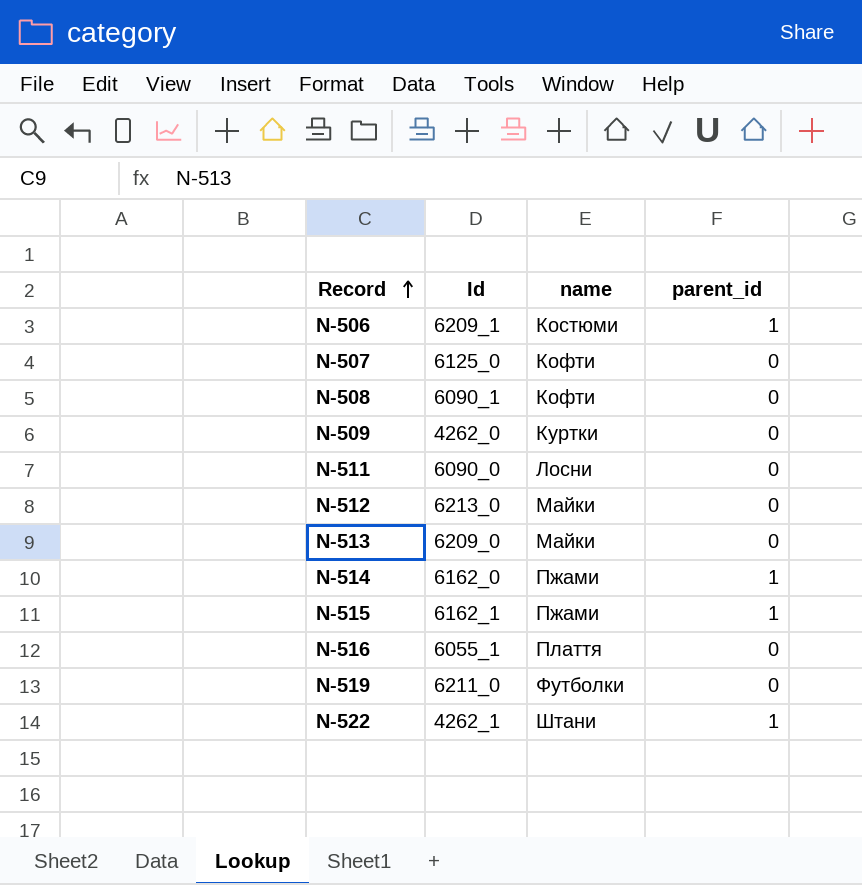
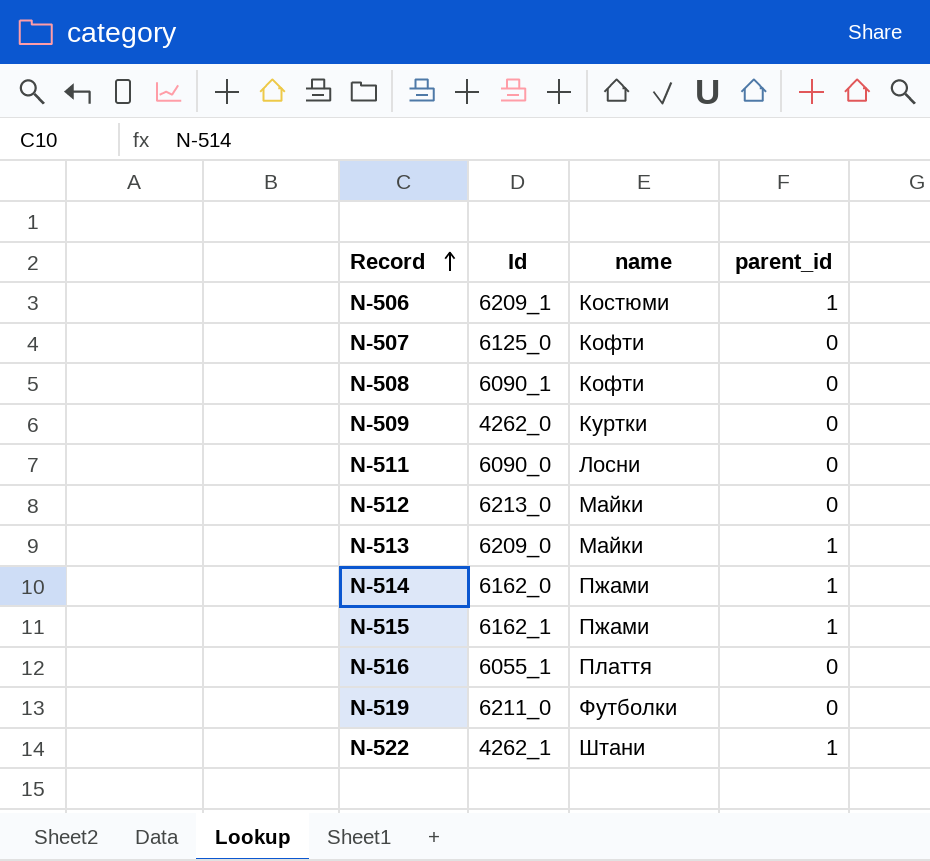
N-513 | parent_id: 0 -> 1

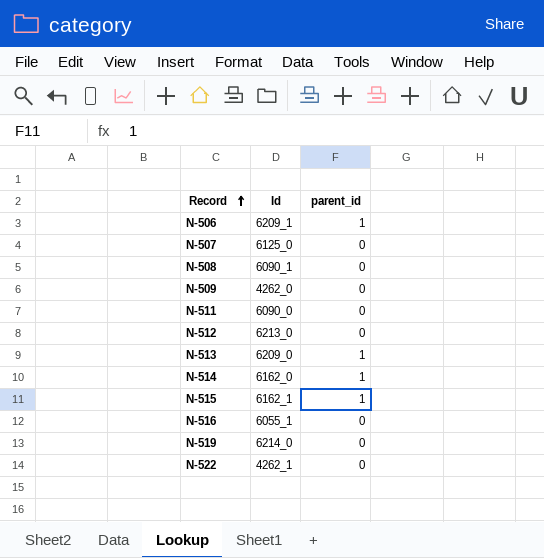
column name | position: 3 -> none
N-519 | Id: 6211_0 -> 6214_0
N-522 | parent_id: 1 -> 0

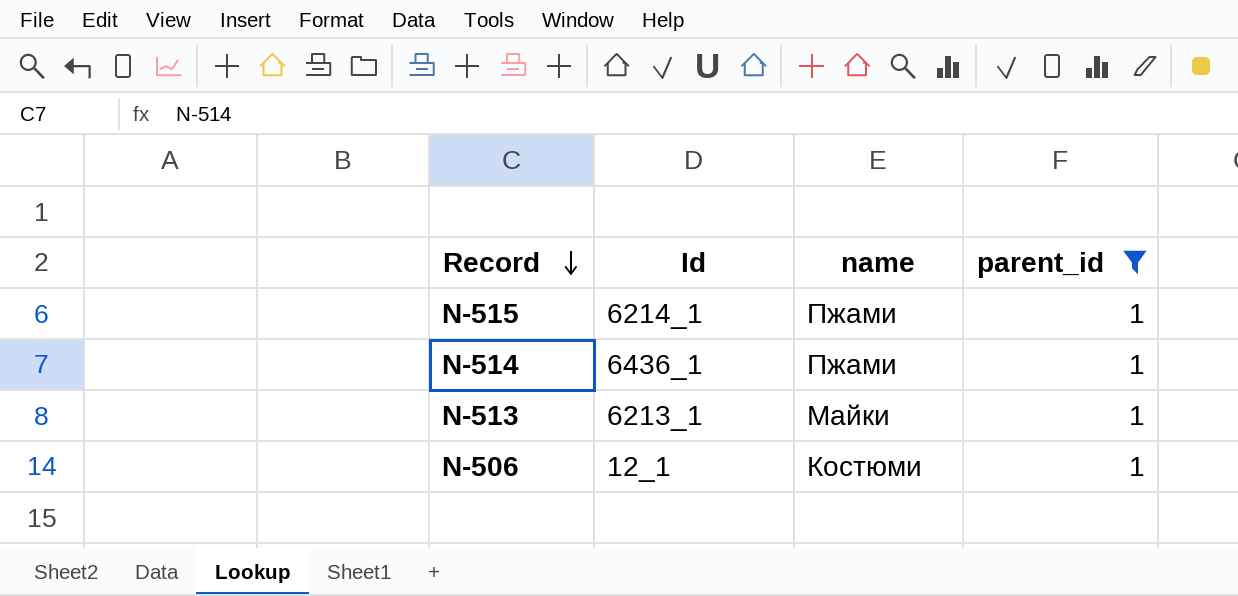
filter: none -> parent_id = 1
row order: Record ascending -> Record descending
column name | position: none -> 3
N-515 | Id: 6162_1 -> 6214_1
N-514 | Id: 6162_0 -> 6436_1
N-513 | Id: 6209_0 -> 6213_1
N-506 | Id: 6209_1 -> 12_1

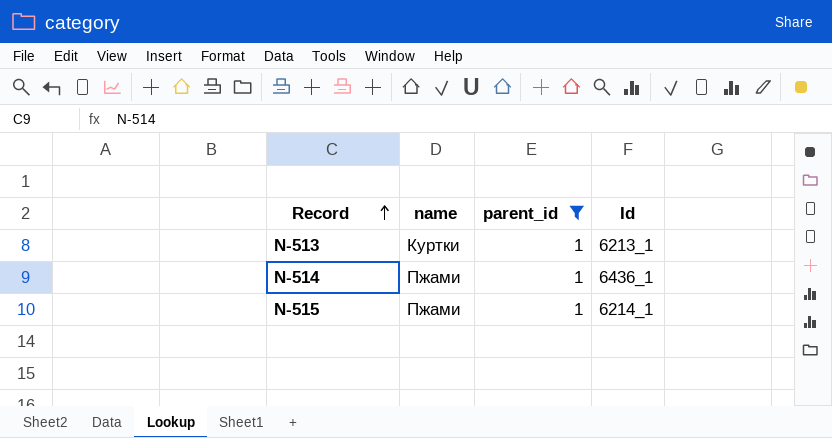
row order: Record descending -> Record ascending
column Id | position: 2 -> 4
row N-506: 12_1 | Костюми | 1 -> none
N-513 | name: Майки -> Куртки

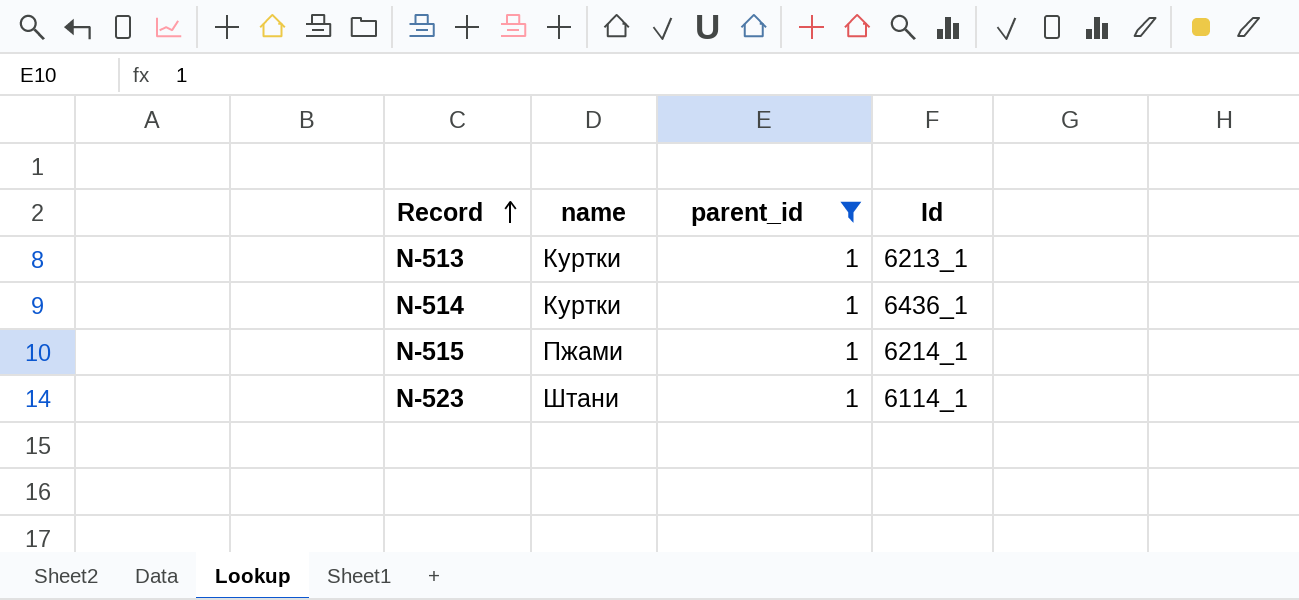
N-514 | name: Пжами -> Куртки
row N-523: none -> Штани | 1 | 6114_1

